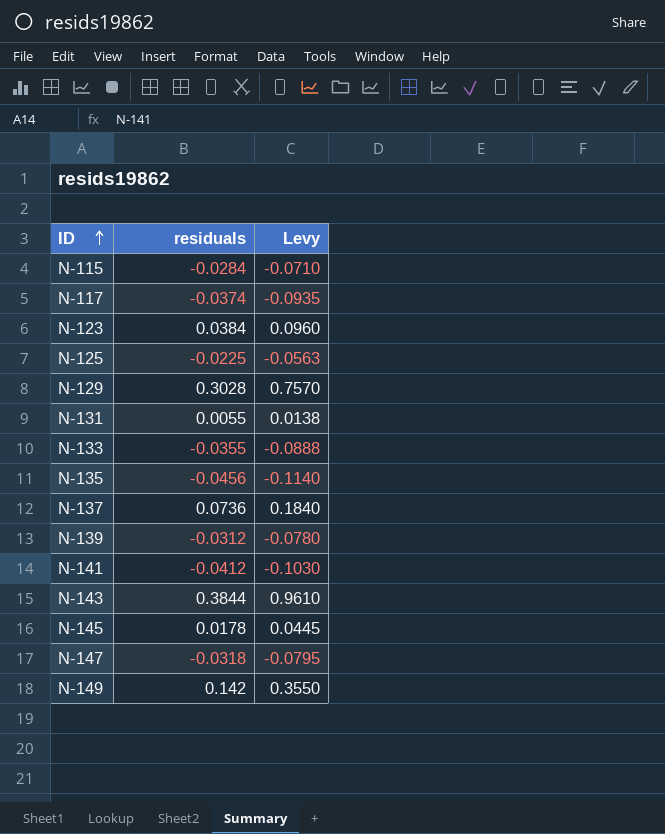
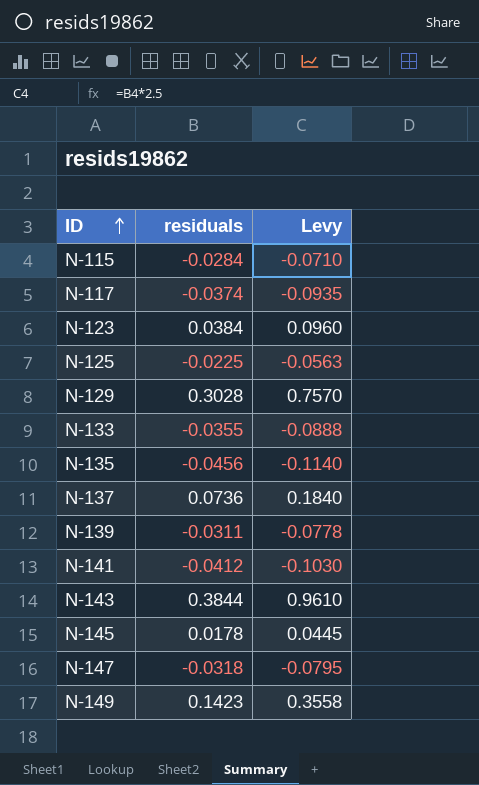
row N-131: 0.0055 | 0.0138 -> none
N-139 | residuals: -0.0312 -> -0.0311
N-139 | Levy: -0.0780 -> -0.0778
N-149 | residuals: 0.142 -> 0.1423
N-149 | Levy: 0.3550 -> 0.3558

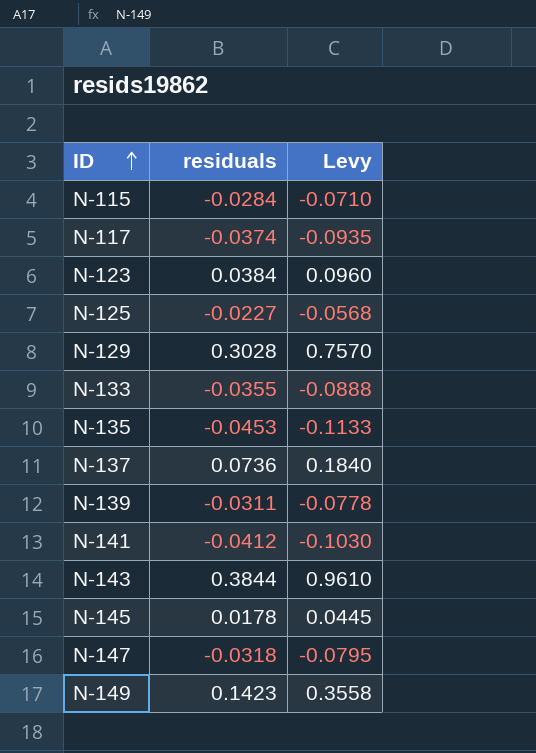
N-125 | residuals: -0.0225 -> -0.0227
N-125 | Levy: -0.0563 -> -0.0568
N-135 | residuals: -0.0456 -> -0.0453
N-135 | Levy: -0.1140 -> -0.1133

